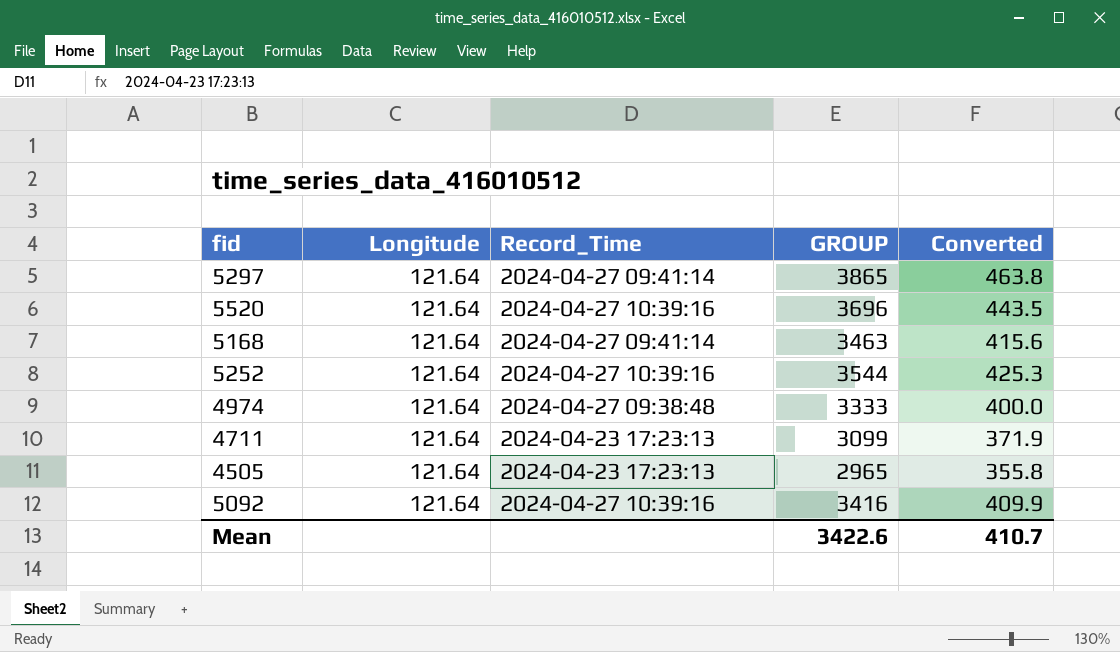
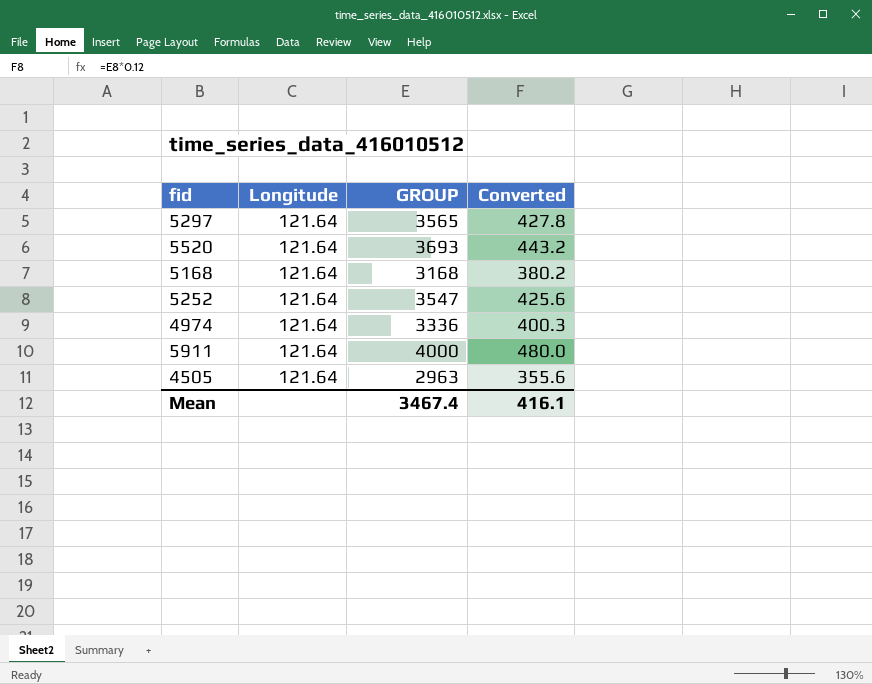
column Record_Time | position: 3 -> none
row 4711: 121.64 | 2024-04-23 17:23:13 | 3099 | 371.9 -> none
row 5092: 121.64 | 2024-04-27 10:39:16 | 3416 | 409.9 -> none
5297 | GROUP: 3865 -> 3565
5297 | Converted: 463.8 -> 427.8
5520 | GROUP: 3696 -> 3693
5520 | Converted: 443.5 -> 443.2
5168 | GROUP: 3463 -> 3168
5168 | Converted: 415.6 -> 380.2
5252 | GROUP: 3544 -> 3547
5252 | Converted: 425.3 -> 425.6
4974 | GROUP: 3333 -> 3336
4974 | Converted: 400.0 -> 400.3
row 5911: none -> 121.64 | 4000 | 480.0
4505 | GROUP: 2965 -> 2963
4505 | Converted: 355.8 -> 355.6
Mean | GROUP: 3422.6 -> 3467.4
Mean | Converted: 410.7 -> 416.1

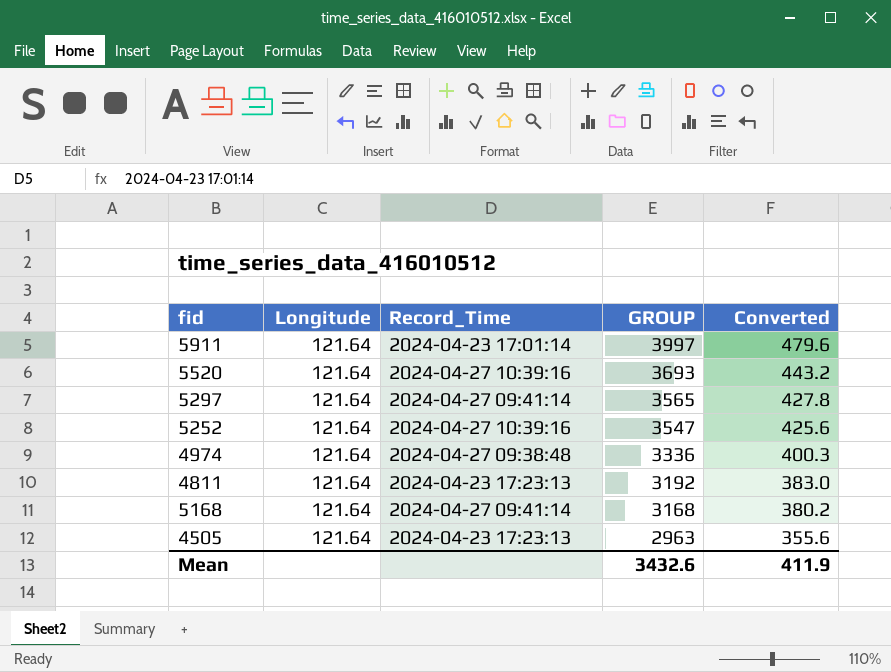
row order: none -> GROUP descending
column Record_Time | position: none -> 3
5911 | GROUP: 4000 -> 3997
5911 | Converted: 480.0 -> 479.6
row 4811: none -> 121.64 | 2024-04-23 17:23:13 | 3192 | 383.0
Mean | GROUP: 3467.4 -> 3432.6
Mean | Converted: 416.1 -> 411.9

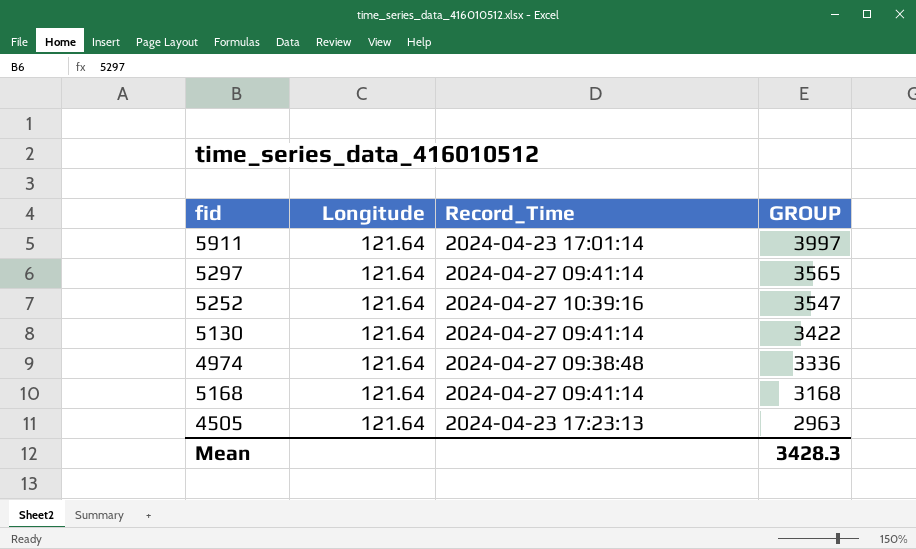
column Converted | formula: [GROUP] * 0.12 -> none
row 5520: 121.64 | 2024-04-27 10:39:16 | 3693 | 443.2 -> none
row 4811: 121.64 | 2024-04-23 17:23:13 | 3192 | 383.0 -> none
row 5130: none -> 121.64 | 2024-04-27 09:41:14 | 3422
Mean | GROUP: 3432.6 -> 3428.3

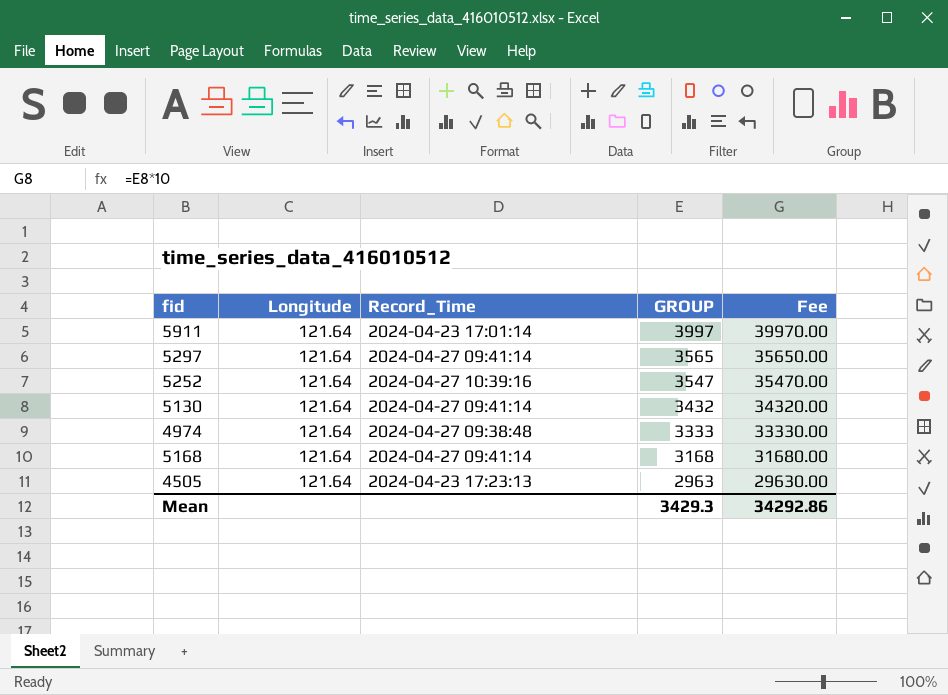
column Fee | formula: none -> [GROUP] * 10
5130 | GROUP: 3422 -> 3432
4974 | GROUP: 3336 -> 3333
Mean | GROUP: 3428.3 -> 3429.3

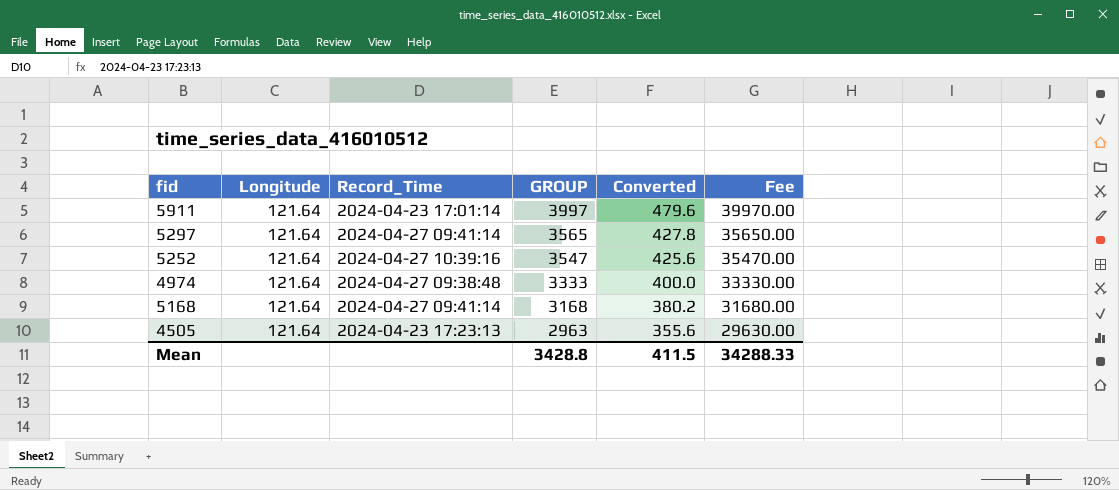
column Converted | formula: none -> [GROUP] * 0.12
row 5130: 121.64 | 2024-04-27 09:41:14 | 3432 | 34320.00 -> none
Mean | GROUP: 3429.3 -> 3428.8
Mean | Fee: 34292.86 -> 34288.33

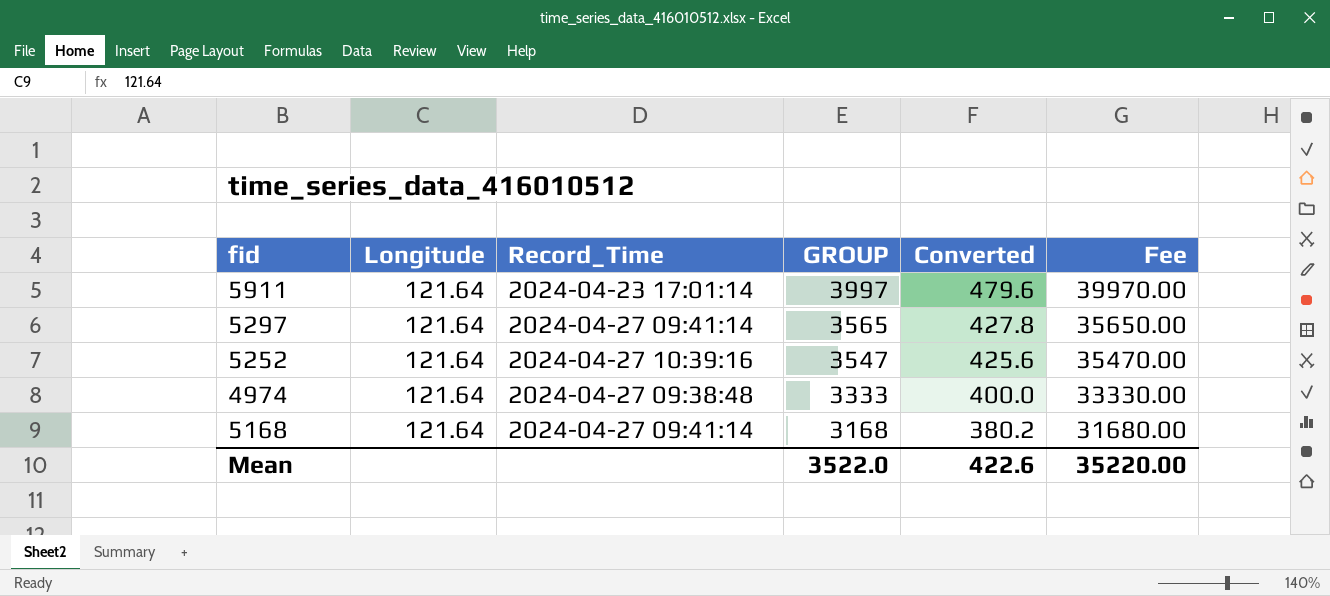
row 4505: 121.64 | 2024-04-23 17:23:13 | 2963 | 355.6 | 29630.00 -> none
Mean | GROUP: 3428.8 -> 3522.0
Mean | Converted: 411.5 -> 422.6
Mean | Fee: 34288.33 -> 35220.00

